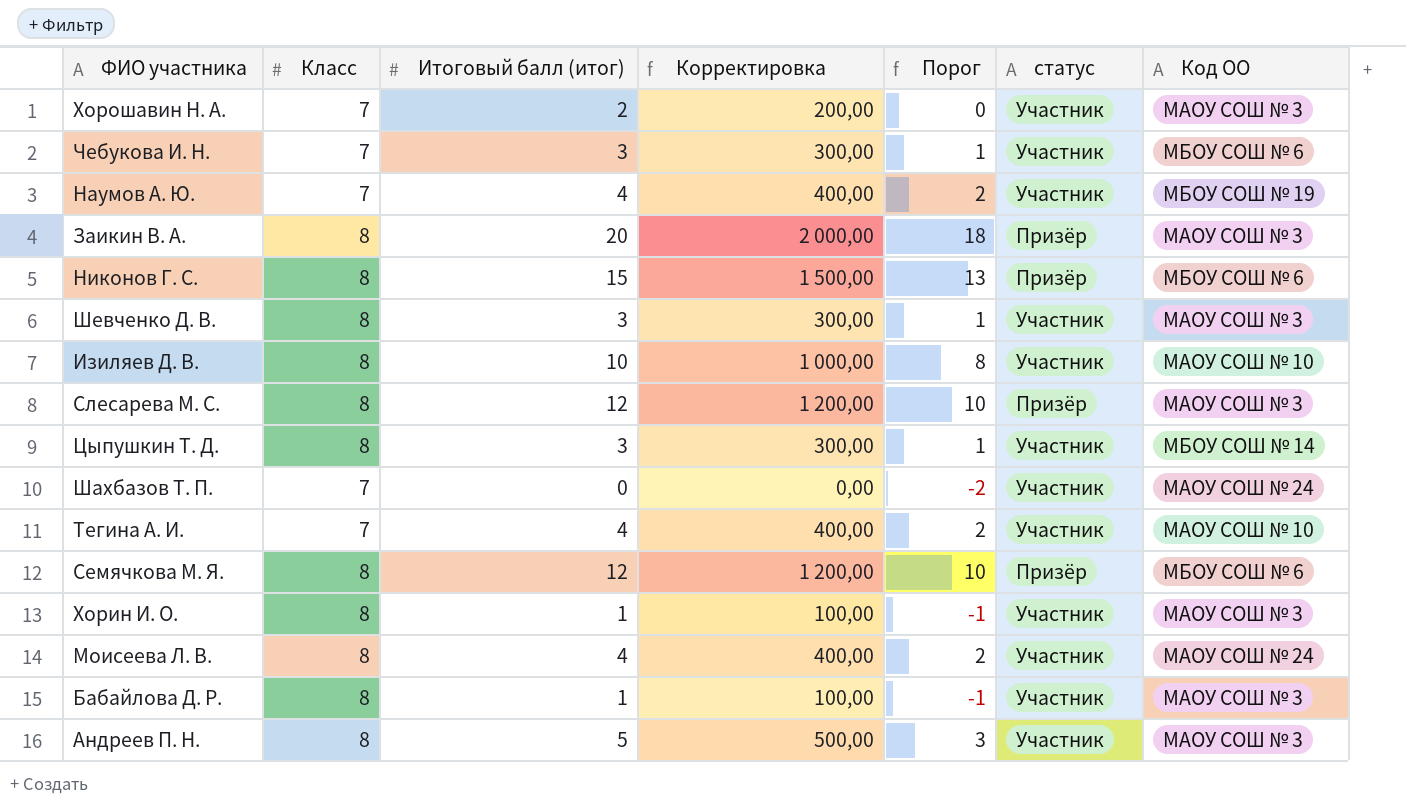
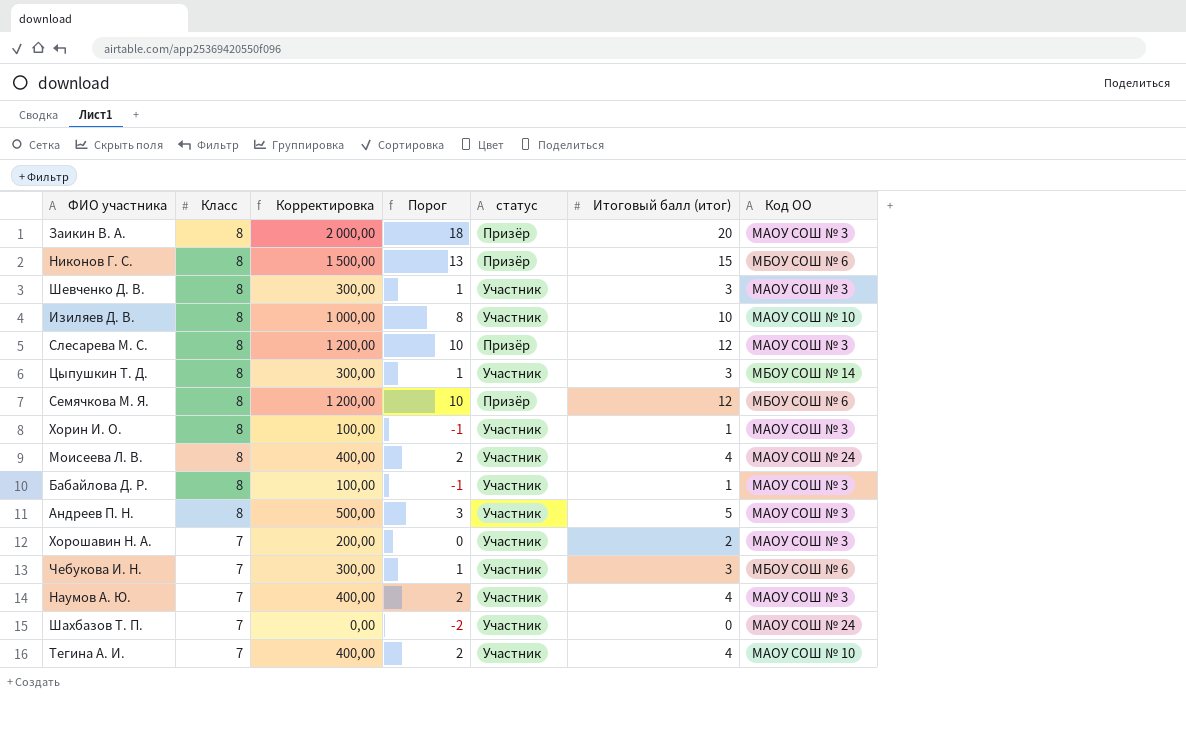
row order: none -> Класс descending
column Итоговый балл (итог) | position: 3 -> 6
Наумов А. Ю. | Код ОО: МБОУ СОШ № 19 -> МАОУ СОШ № 3

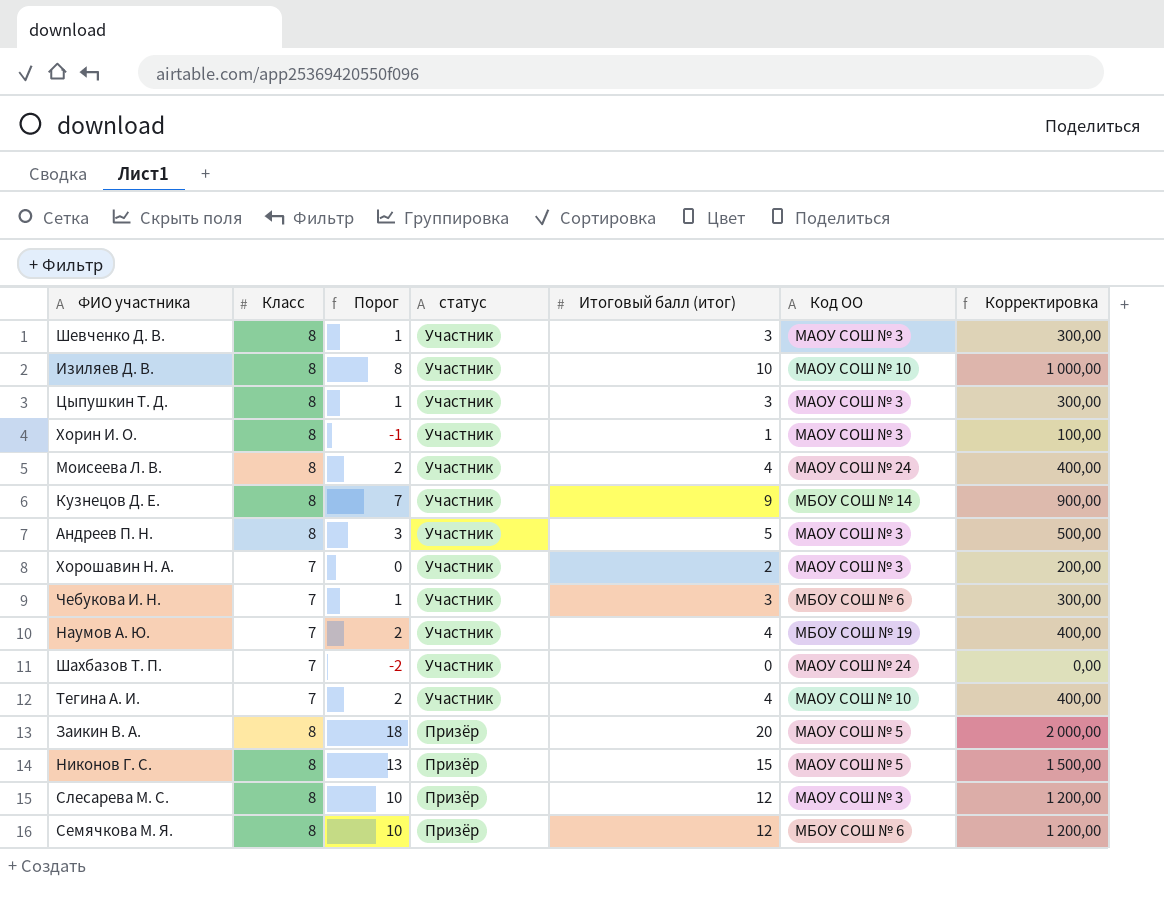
row order: Класс descending -> статус descending
column Корректировка | position: 3 -> 7
row Бабайлова Д. Р.: 8 | 100,00 | -1 | Участник | 1 | МАОУ СОШ № 3 -> none
Цыпушкин Т. Д. | Код ОО: МБОУ СОШ № 14 -> МАОУ СОШ № 3
row Кузнецов Д. Е.: none -> 8 | 7 | Участник | 9 | МБОУ СОШ № 14 | 900,00
Наумов А. Ю. | Код ОО: МАОУ СОШ № 3 -> МБОУ СОШ № 19
Заикин В. А. | Код ОО: МАОУ СОШ № 3 -> МАОУ СОШ № 5
Никонов Г. С. | Код ОО: МБОУ СОШ № 6 -> МАОУ СОШ № 5

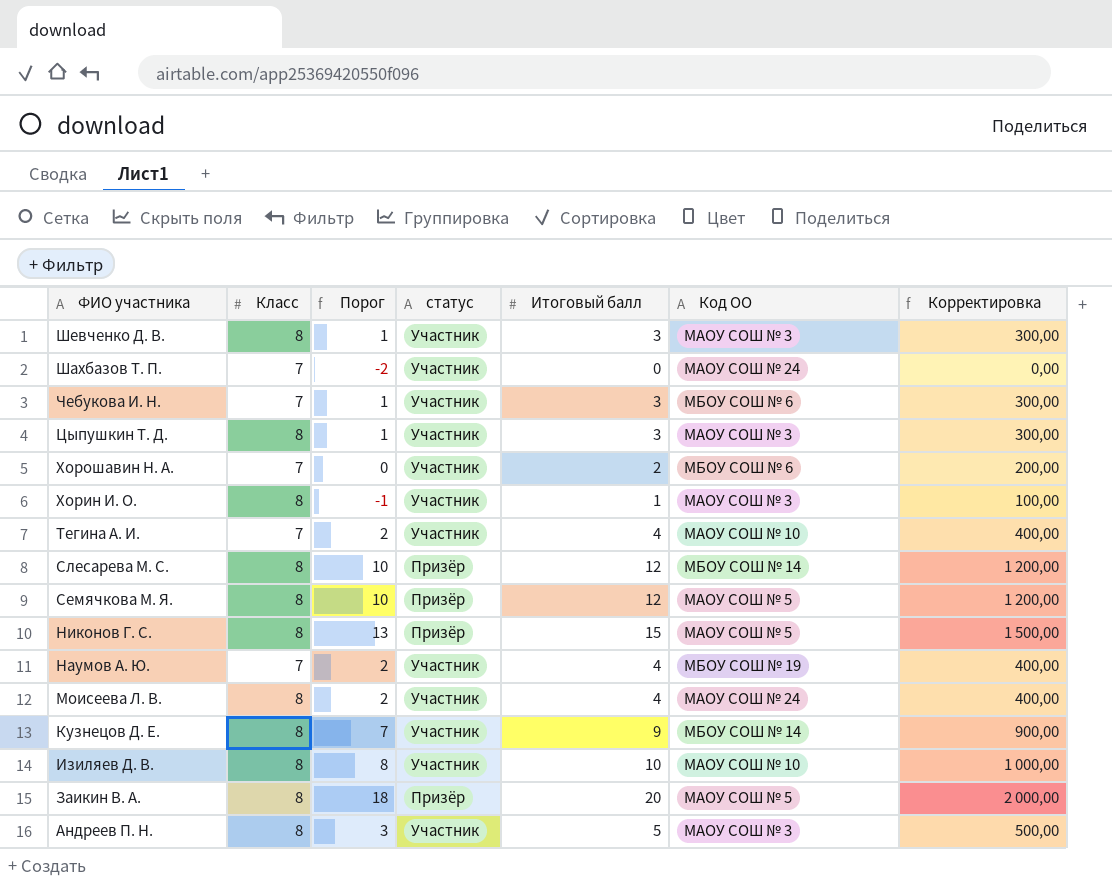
row order: статус descending -> ФИО участника descending
column name: Итоговый балл (итог) -> Итоговый балл
Хорошавин Н. А. | Код ОО: МАОУ СОШ № 3 -> МБОУ СОШ № 6
Слесарева М. С. | Код ОО: МАОУ СОШ № 3 -> МБОУ СОШ № 14
Семячкова М. Я. | Код ОО: МБОУ СОШ № 6 -> МАОУ СОШ № 5

